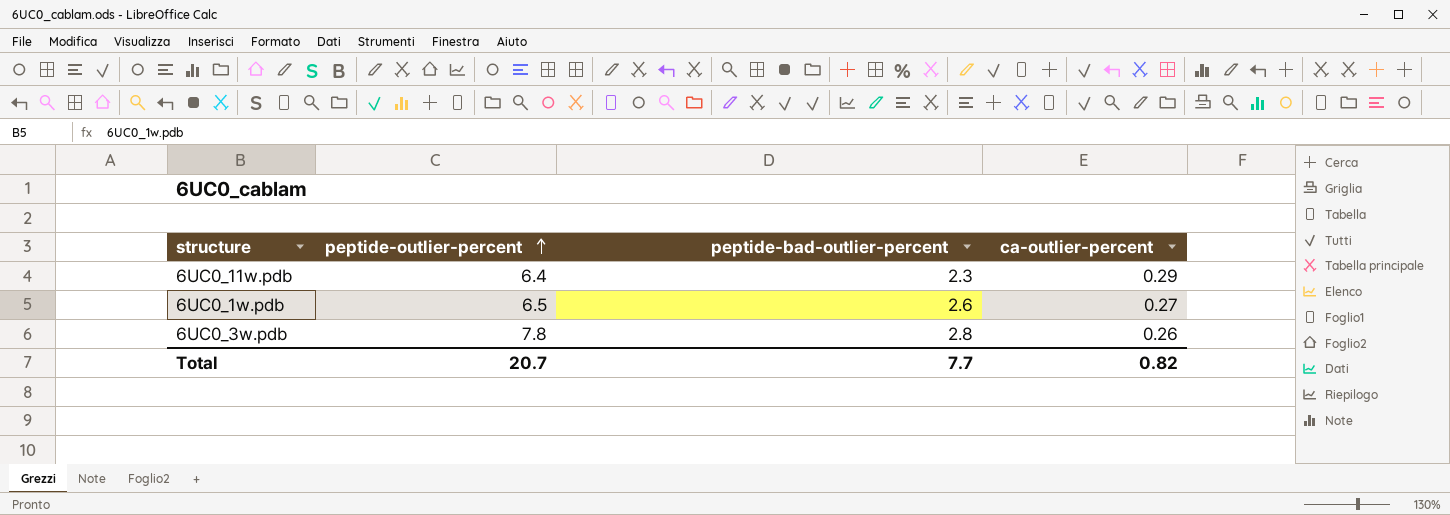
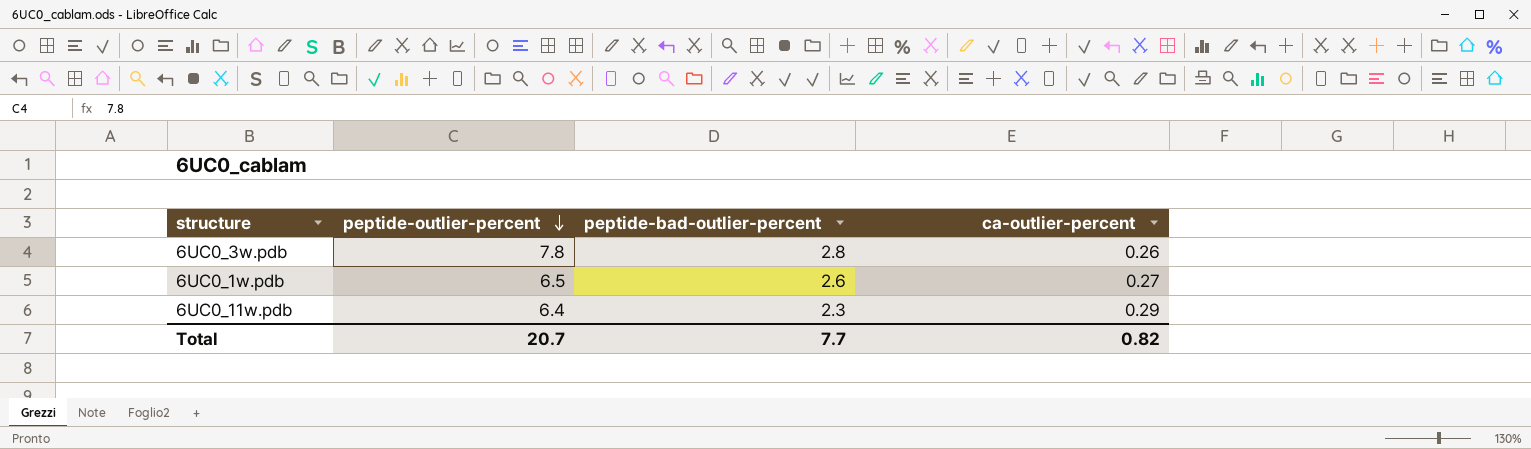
row order: peptide-outlier-percent ascending -> peptide-outlier-percent descending

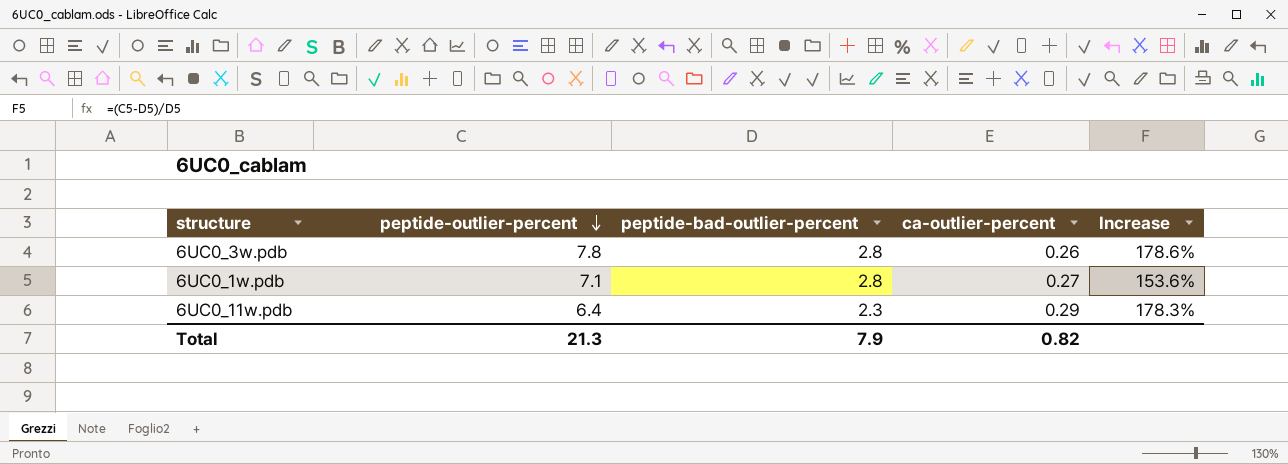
column Increase | formula: none -> ([peptide-outlier-percent] - [peptide-bad-outlier-percent]) / [peptide-bad-outlier-percent]
6UC0_1w.pdb | peptide-outlier-percent: 6.5 -> 7.1
6UC0_1w.pdb | peptide-bad-outlier-percent: 2.6 -> 2.8
Total | peptide-outlier-percent: 20.7 -> 21.3
Total | peptide-bad-outlier-percent: 7.7 -> 7.9

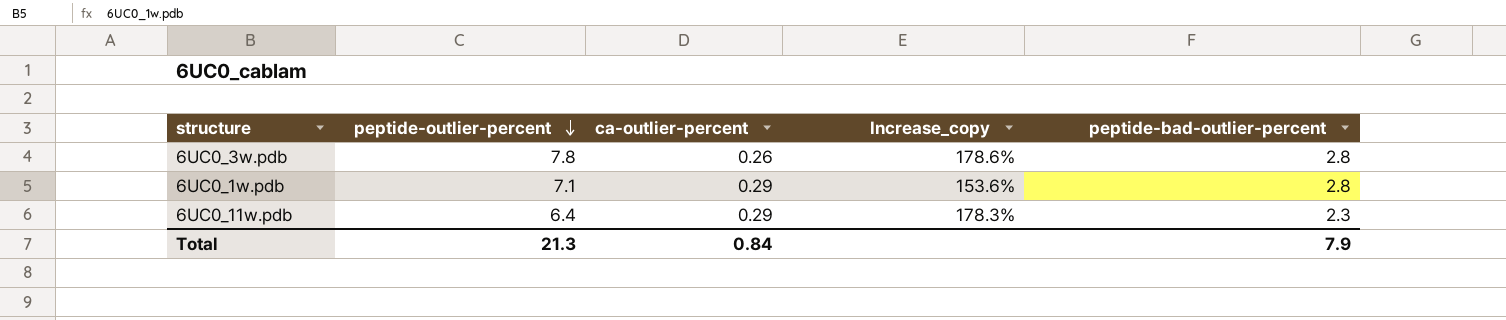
column name: Increase -> Increase_copy
column peptide-bad-outlier-percent | position: 3 -> 5
6UC0_1w.pdb | ca-outlier-percent: 0.27 -> 0.29
Total | ca-outlier-percent: 0.82 -> 0.84

